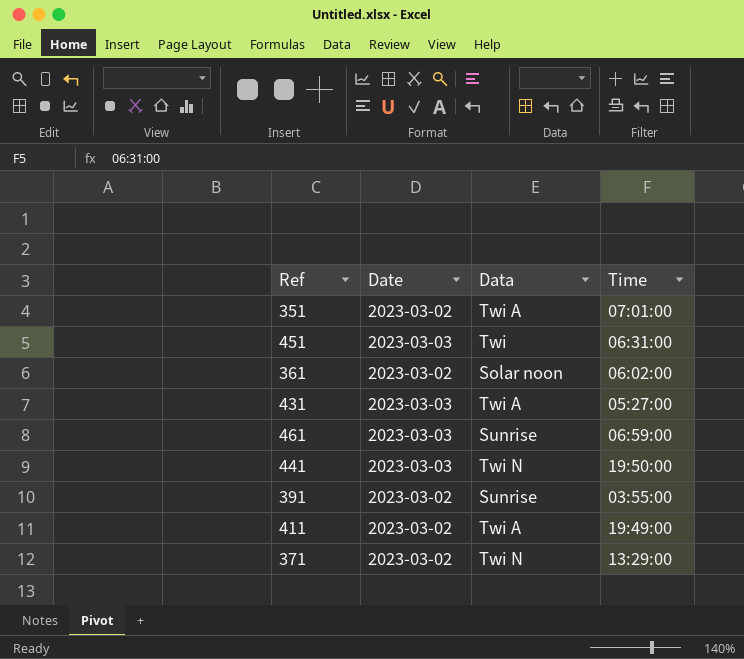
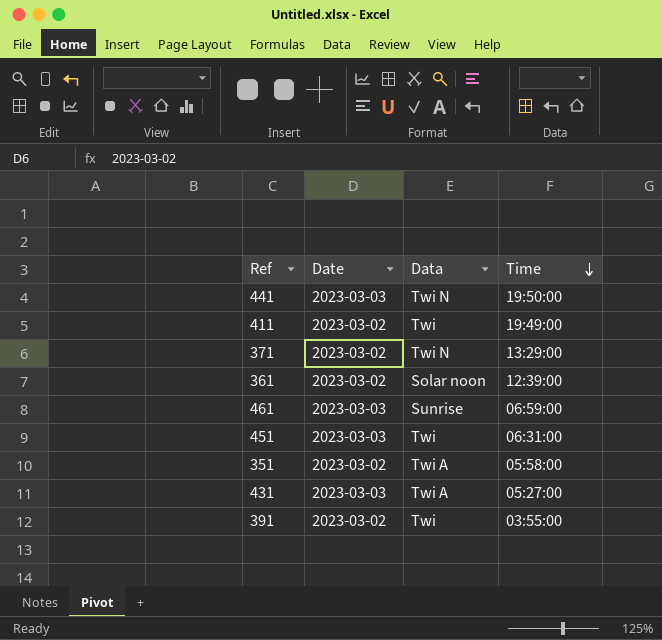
row order: none -> Time descending
411 | Data: Twi A -> Twi
361 | Time: 06:02:00 -> 12:39:00
351 | Time: 07:01:00 -> 05:58:00
391 | Data: Sunrise -> Twi

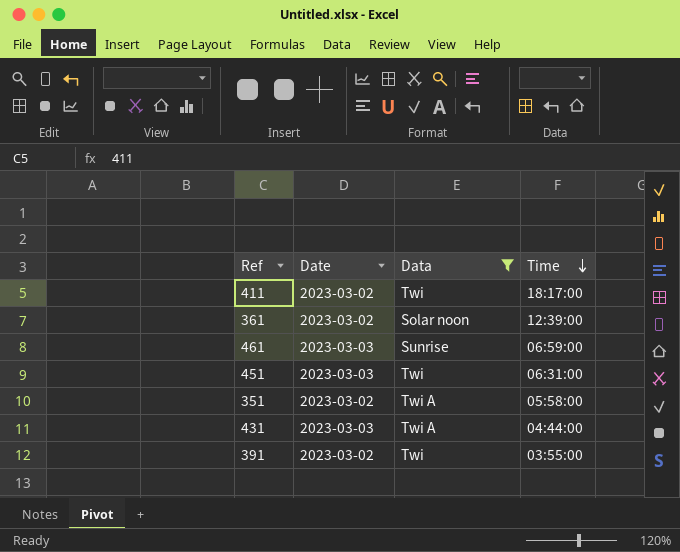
filter: none -> Data != Twi N
411 | Time: 19:49:00 -> 18:17:00
431 | Time: 05:27:00 -> 04:44:00

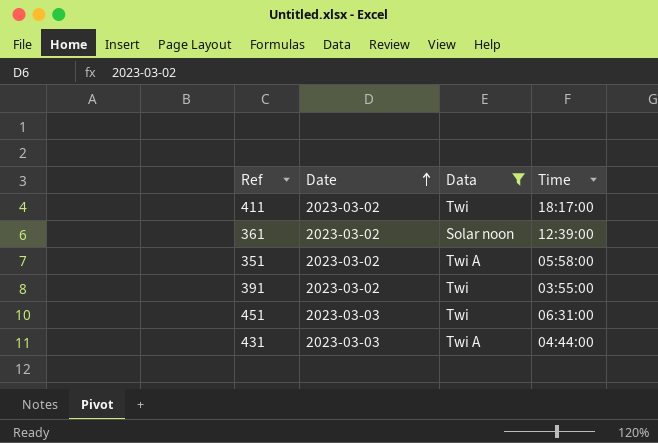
row order: Time descending -> Date ascending
row 461: 2023-03-03 | Sunrise | 06:59:00 -> none

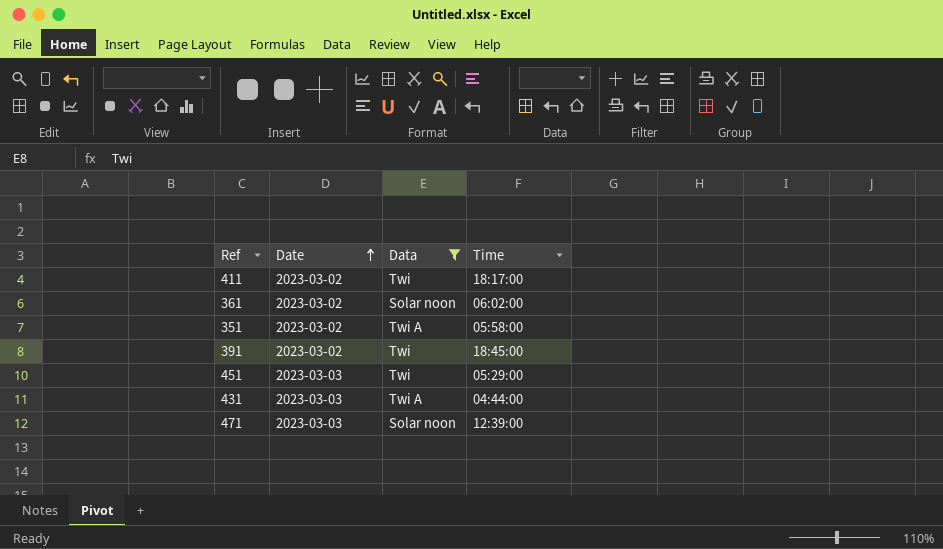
361 | Time: 12:39:00 -> 06:02:00
391 | Time: 03:55:00 -> 18:45:00
451 | Time: 06:31:00 -> 05:29:00
row 471: none -> 2023-03-03 | Solar noon | 12:39:00

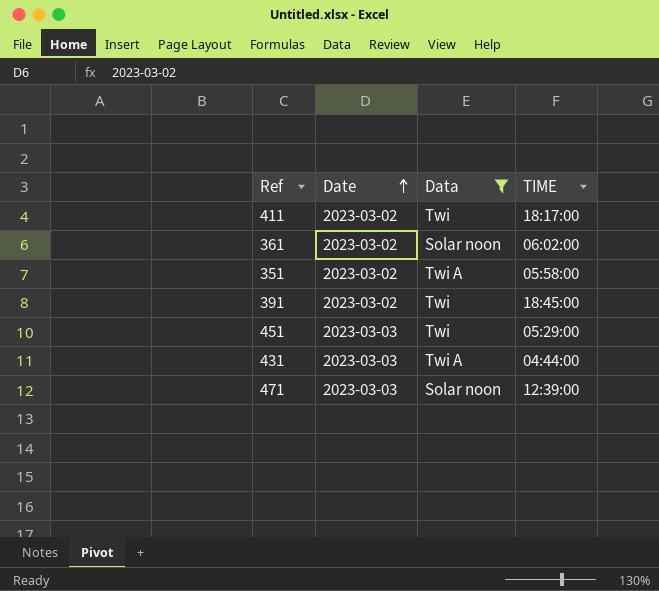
column name: Time -> TIME

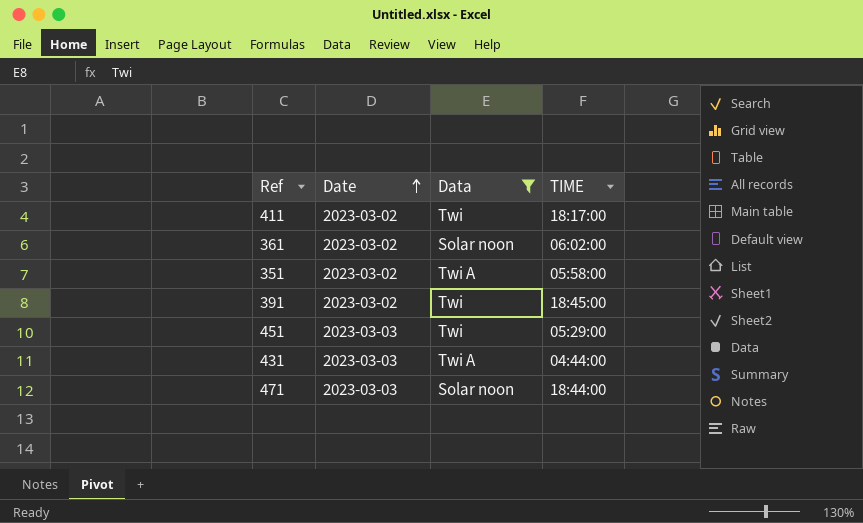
471 | TIME: 12:39:00 -> 18:44:00

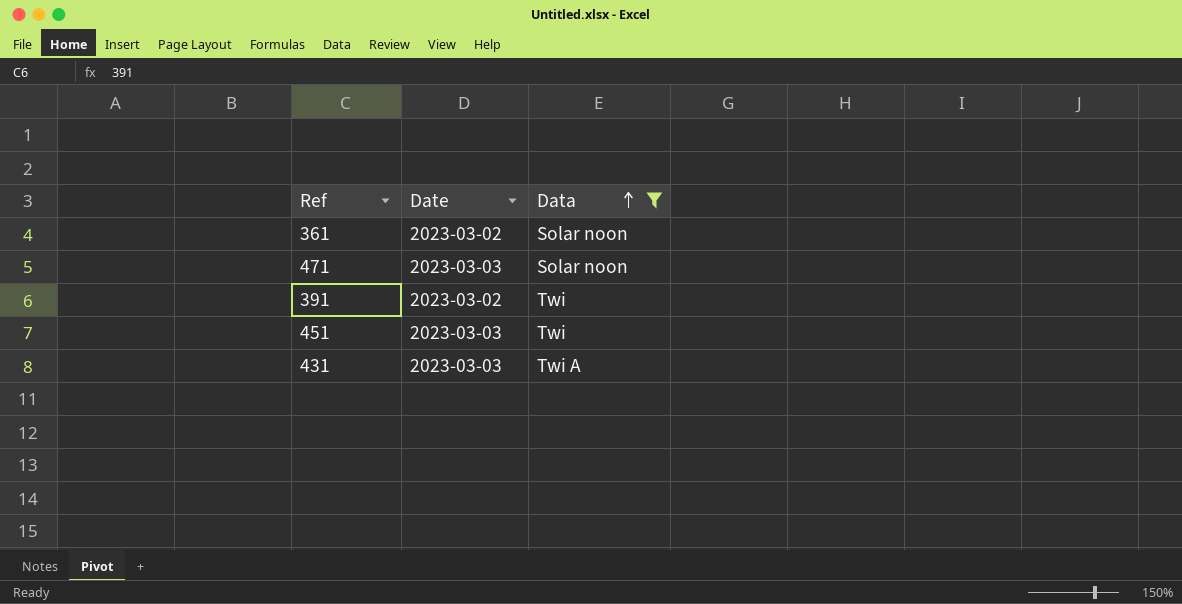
row order: Date ascending -> Data ascending
column TIME | position: 4 -> none
row 411: 2023-03-02 | Twi | 18:17:00 -> none
row 351: 2023-03-02 | Twi A | 05:58:00 -> none

